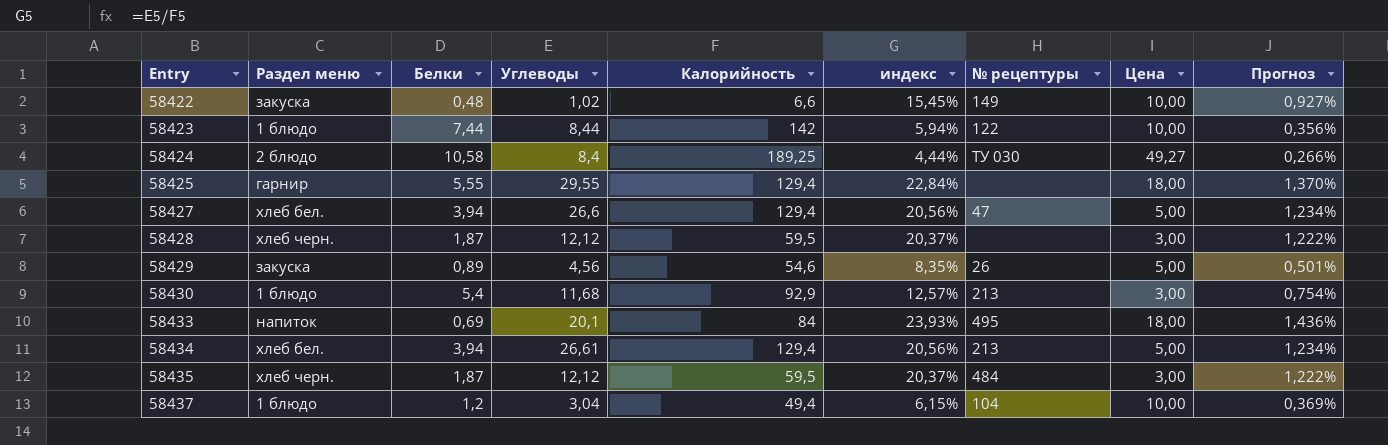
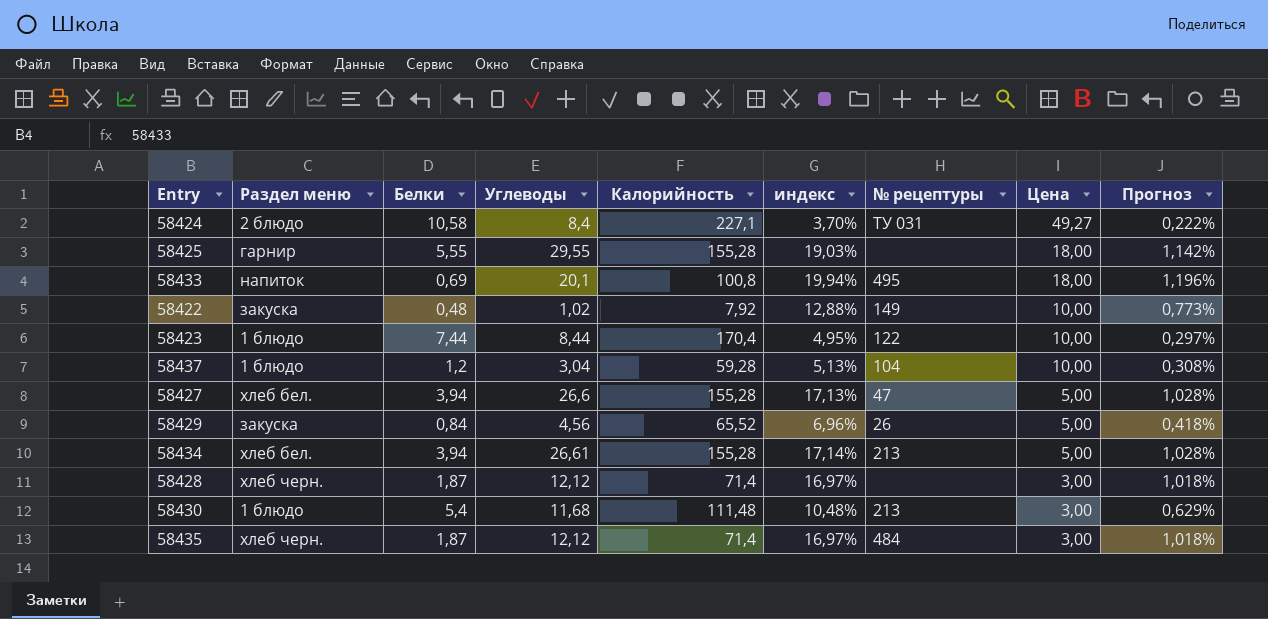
row order: Entry ascending -> Цена descending
58424 | Калорийность: 189,25 -> 227,1
58424 | индекс: 4,44% -> 3,70%
58424 | № рецептуры: ТУ 030 -> ТУ 031
58424 | Прогноз: 0,266% -> 0,222%
58425 | Калорийность: 129,4 -> 155,28
58425 | индекс: 22,84% -> 19,03%
58425 | Прогноз: 1,370% -> 1,142%
58433 | Калорийность: 84 -> 100,8
58433 | индекс: 23,93% -> 19,94%
58433 | Прогноз: 1,436% -> 1,196%
58422 | Калорийность: 6,6 -> 7,92
58422 | индекс: 15,45% -> 12,88%
58422 | Прогноз: 0,927% -> 0,773%
58423 | Калорийность: 142 -> 170,4
58423 | индекс: 5,94% -> 4,95%
58423 | Прогноз: 0,356% -> 0,297%
58437 | Калорийность: 49,4 -> 59,28
58437 | индекс: 6,15% -> 5,13%
58437 | Прогноз: 0,369% -> 0,308%
58427 | Калорийность: 129,4 -> 155,28
58427 | индекс: 20,56% -> 17,13%
58427 | Прогноз: 1,234% -> 1,028%
58429 | Белки: 0,89 -> 0,84
58429 | Калорийность: 54,6 -> 65,52
58429 | индекс: 8,35% -> 6,96%
58429 | Прогноз: 0,501% -> 0,418%
58434 | Калорийность: 129,4 -> 155,28
58434 | индекс: 20,56% -> 17,14%
58434 | Прогноз: 1,234% -> 1,028%
58428 | Калорийность: 59,5 -> 71,4
58428 | индекс: 20,37% -> 16,97%
58428 | Прогноз: 1,222% -> 1,018%
58430 | Калорийность: 92,9 -> 111,48
58430 | индекс: 12,57% -> 10,48%
58430 | Прогноз: 0,754% -> 0,629%
58435 | Калорийность: 59,5 -> 71,4
58435 | индекс: 20,37% -> 16,97%
58435 | Прогноз: 1,222% -> 1,018%

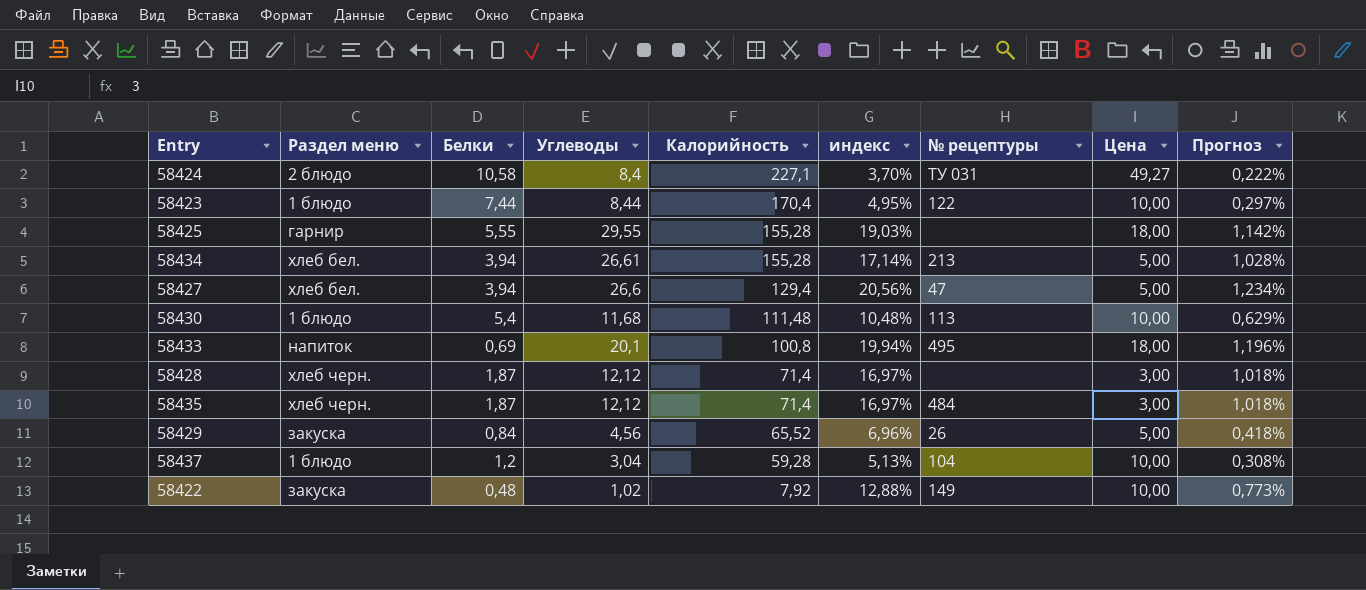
row order: Цена descending -> Калорийность descending
58427 | Калорийность: 155,28 -> 129,4
58427 | индекс: 17,13% -> 20,56%
58427 | Прогноз: 1,028% -> 1,234%
58430 | № рецептуры: 213 -> 113
58430 | Цена: 3,00 -> 10,00

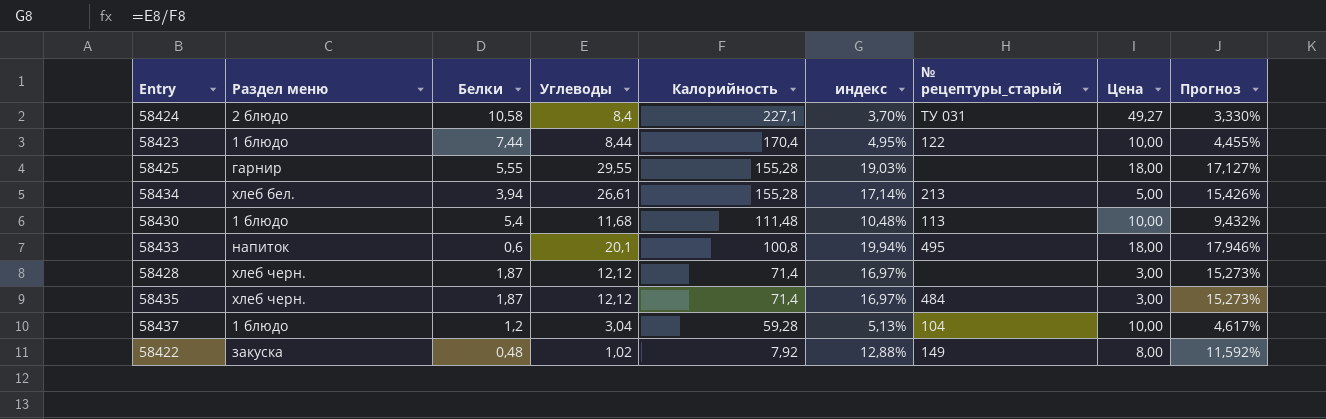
column name: № рецептуры -> № рецептуры_старый
column Прогноз | formula: [индекс] * 0,06 -> [индекс] * 0,9
row 58427: хлеб бел. | 3,94 | 26,6 | 129,4 | 20,56% | 47 | 5,00 | 1,234% -> none
row 58429: закуска | 0,84 | 4,56 | 65,52 | 6,96% | 26 | 5,00 | 0,418% -> none
58433 | Белки: 0,69 -> 0,6
58422 | Цена: 10,00 -> 8,00

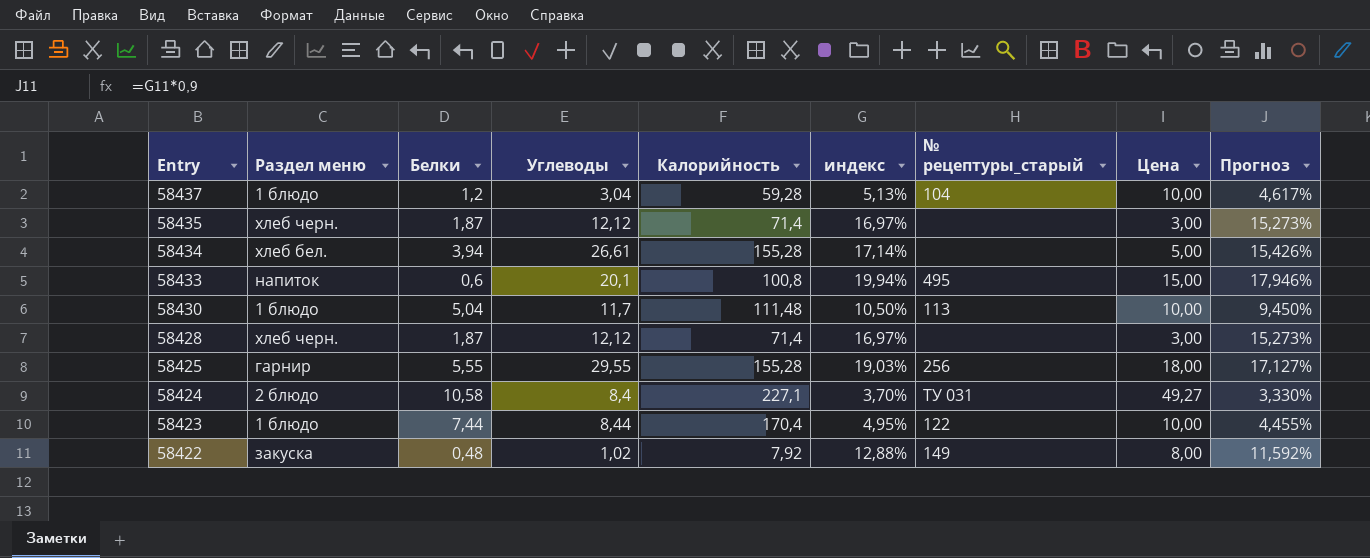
row order: Калорийность descending -> Entry descending
58435 | № рецептуры_старый: 484 -> none
58434 | № рецептуры_старый: 213 -> none
58433 | Цена: 18,00 -> 15,00
58430 | Белки: 5,4 -> 5,04
58430 | Углеводы: 11,68 -> 11,7
58430 | индекс: 10,48% -> 10,50%
58430 | Прогноз: 9,432% -> 9,450%
58425 | № рецептуры_старый: none -> 256

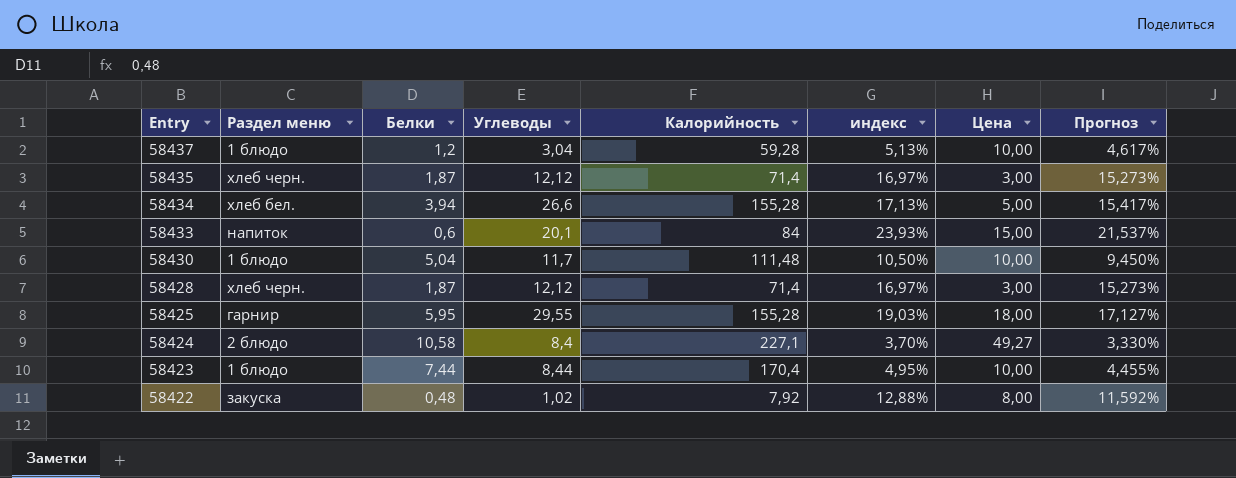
column № рецептуры_старый | position: 7 -> none
58434 | Углеводы: 26,61 -> 26,6
58434 | индекс: 17,14% -> 17,13%
58434 | Прогноз: 15,426% -> 15,417%
58433 | Калорийность: 100,8 -> 84
58433 | индекс: 19,94% -> 23,93%
58433 | Прогноз: 17,946% -> 21,537%
58425 | Белки: 5,55 -> 5,95

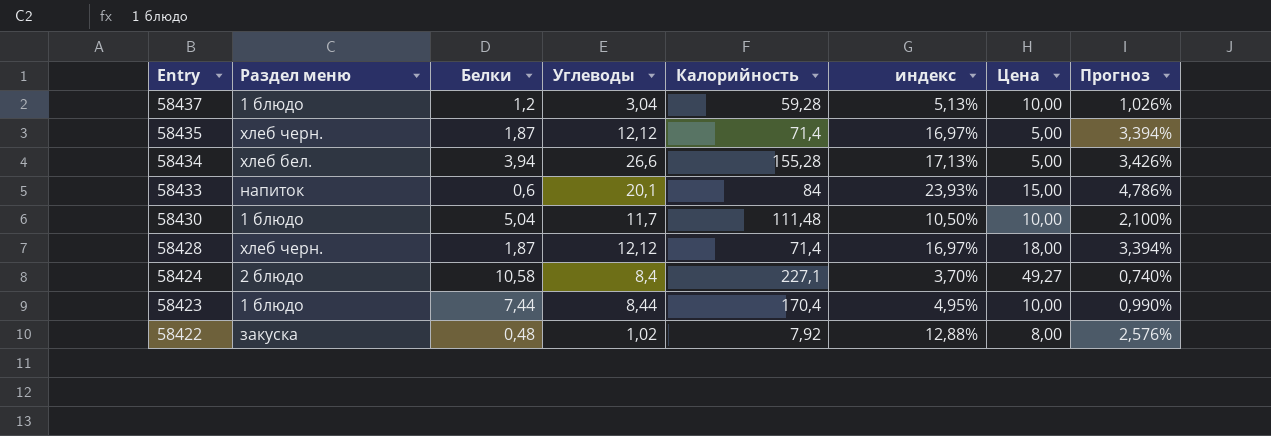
column Прогноз | formula: [индекс] * 0,9 -> [индекс] * 0,2
row 58425: гарнир | 5,95 | 29,55 | 155,28 | 19,03% | 18,00 | 17,127% -> none
58435 | Цена: 3,00 -> 5,00
58428 | Цена: 3,00 -> 18,00

